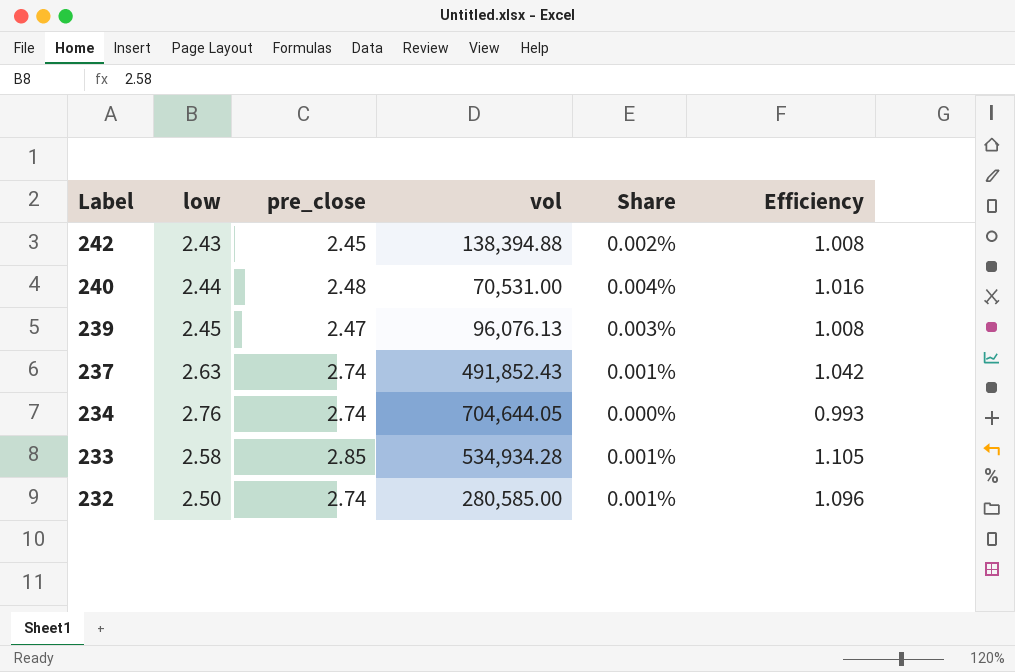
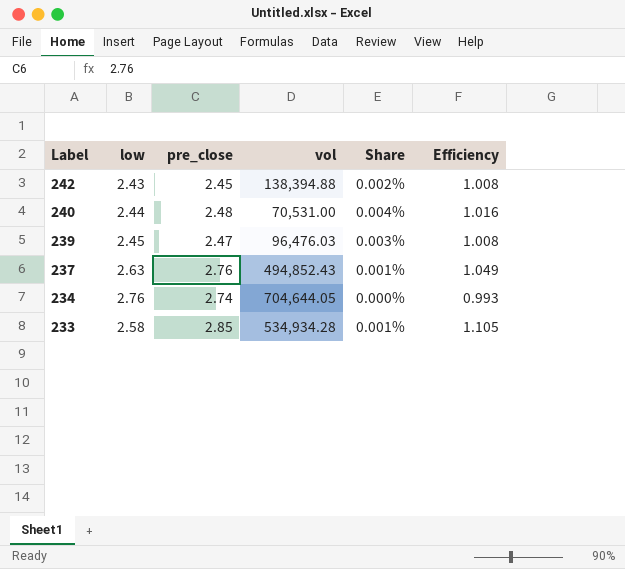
row 232: 2.50 | 2.74 | 280,585.00 | 0.001% | 1.096 -> none
239 | vol: 96,076.13 -> 96,476.03
237 | pre_close: 2.74 -> 2.76
237 | vol: 491,852.43 -> 494,852.43
237 | Efficiency: 1.042 -> 1.049

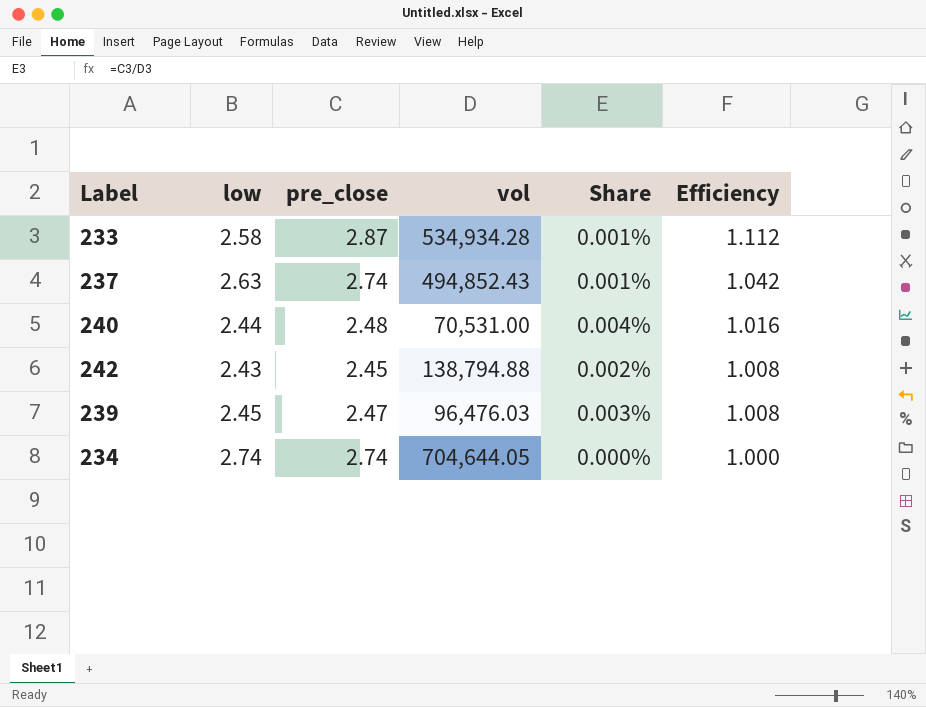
row order: Label descending -> Efficiency descending
233 | pre_close: 2.85 -> 2.87
233 | Efficiency: 1.105 -> 1.112
237 | pre_close: 2.76 -> 2.74
237 | Efficiency: 1.049 -> 1.042
242 | vol: 138,394.88 -> 138,794.88
234 | low: 2.76 -> 2.74
234 | Efficiency: 0.993 -> 1.000

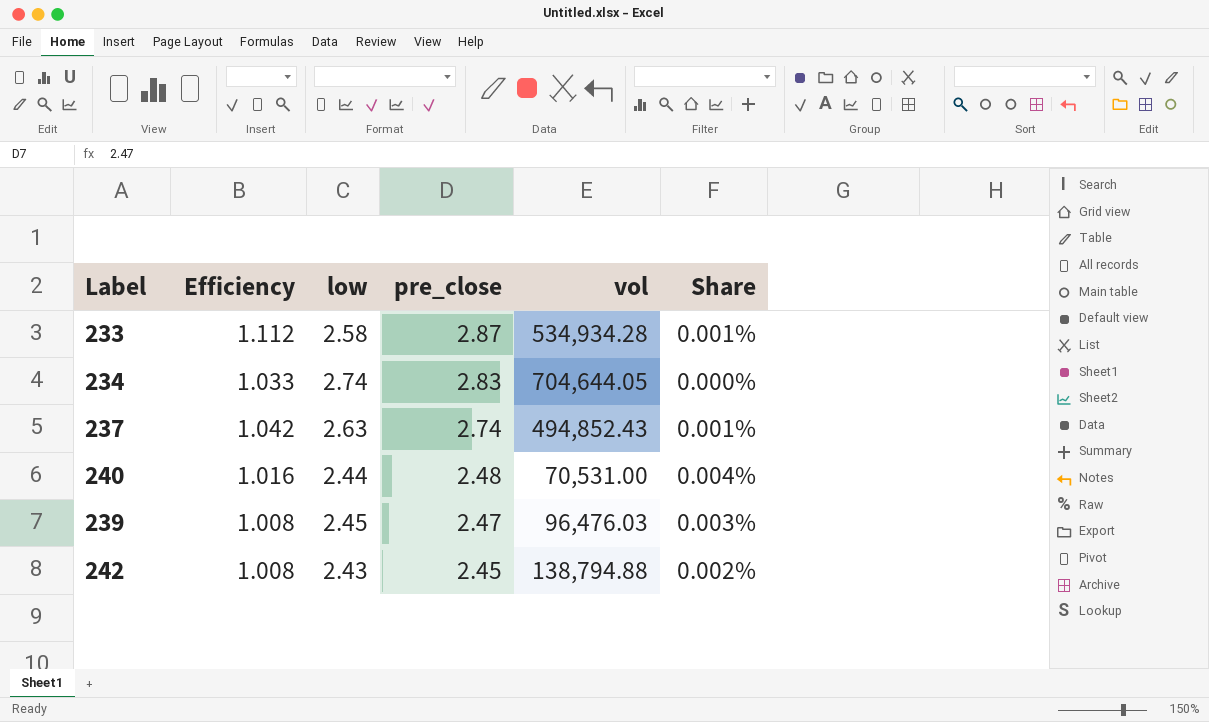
row order: Efficiency descending -> pre_close descending
column Efficiency | position: 6 -> 2
234 | Efficiency: 1.000 -> 1.033
234 | pre_close: 2.74 -> 2.83

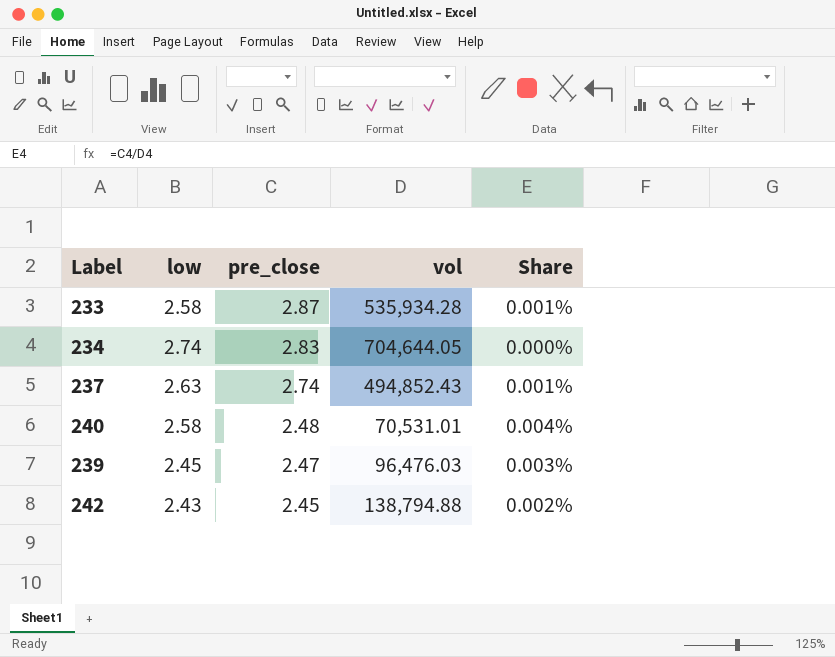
column Efficiency | formula: [pre_close] / [low] -> none
233 | vol: 534,934.28 -> 535,934.28
240 | low: 2.44 -> 2.58
240 | vol: 70,531.00 -> 70,531.01

